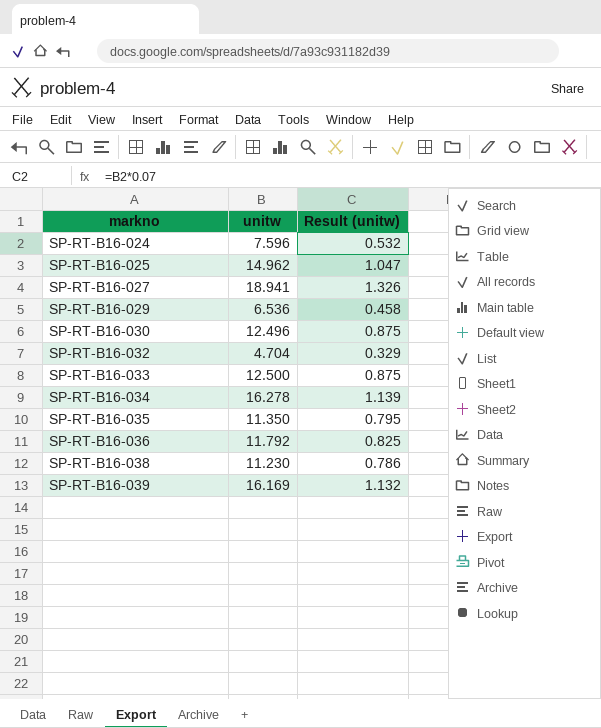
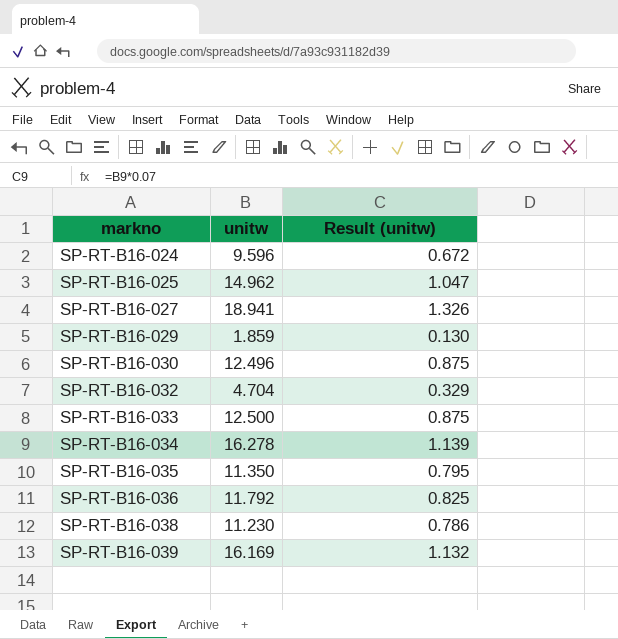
SP-RT-B16-024 | unitw: 7.596 -> 9.596
SP-RT-B16-024 | Result (unitw): 0.532 -> 0.672
SP-RT-B16-029 | unitw: 6.536 -> 1.859
SP-RT-B16-029 | Result (unitw): 0.458 -> 0.130

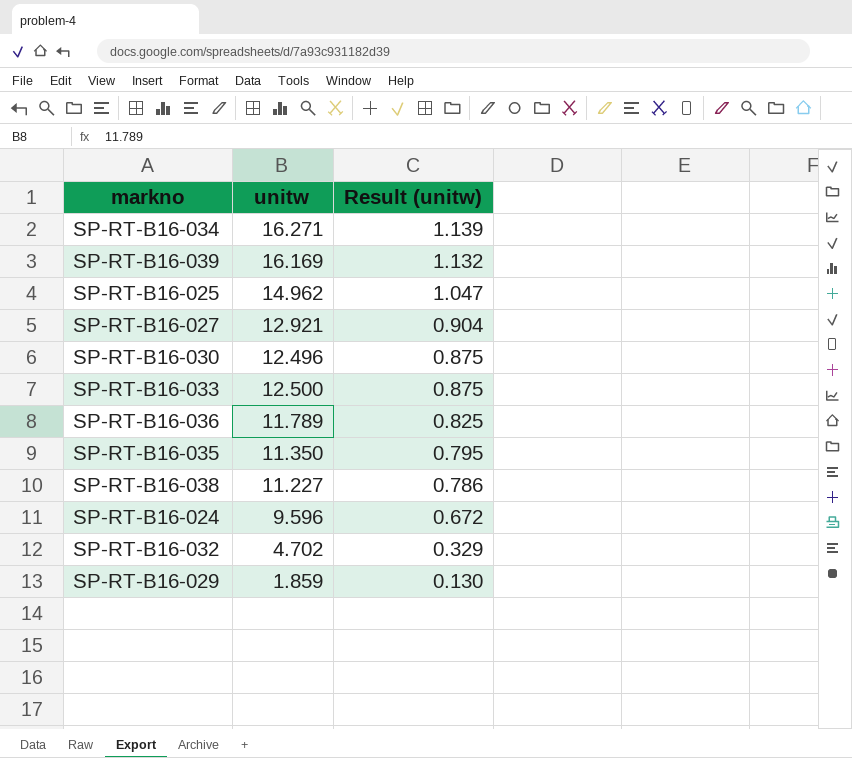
row order: markno ascending -> Result (unitw) descending
SP-RT-B16-034 | unitw: 16.278 -> 16.271
SP-RT-B16-027 | unitw: 18.941 -> 12.921
SP-RT-B16-027 | Result (unitw): 1.326 -> 0.904
SP-RT-B16-036 | unitw: 11.792 -> 11.789
SP-RT-B16-038 | unitw: 11.230 -> 11.227
SP-RT-B16-032 | unitw: 4.704 -> 4.702

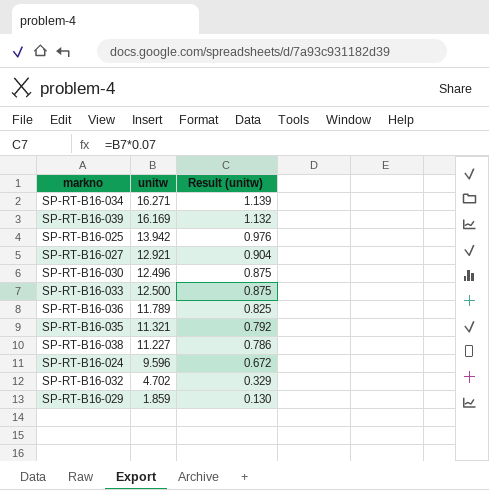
SP-RT-B16-025 | unitw: 14.962 -> 13.942
SP-RT-B16-025 | Result (unitw): 1.047 -> 0.976
SP-RT-B16-035 | unitw: 11.350 -> 11.321
SP-RT-B16-035 | Result (unitw): 0.795 -> 0.792

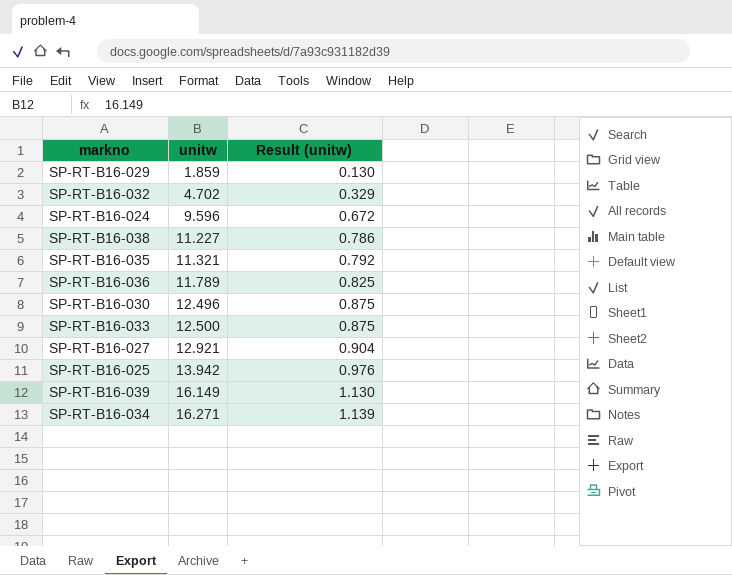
row order: Result (unitw) descending -> unitw ascending
SP-RT-B16-039 | unitw: 16.169 -> 16.149
SP-RT-B16-039 | Result (unitw): 1.132 -> 1.130

